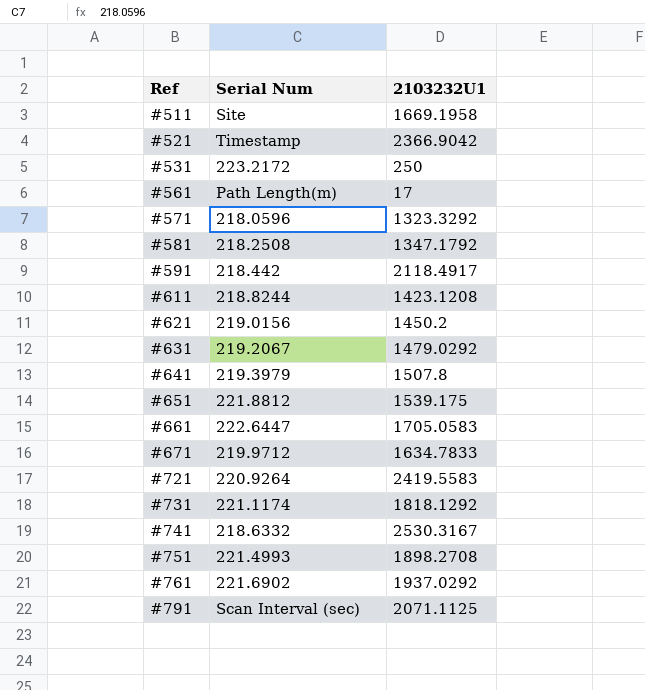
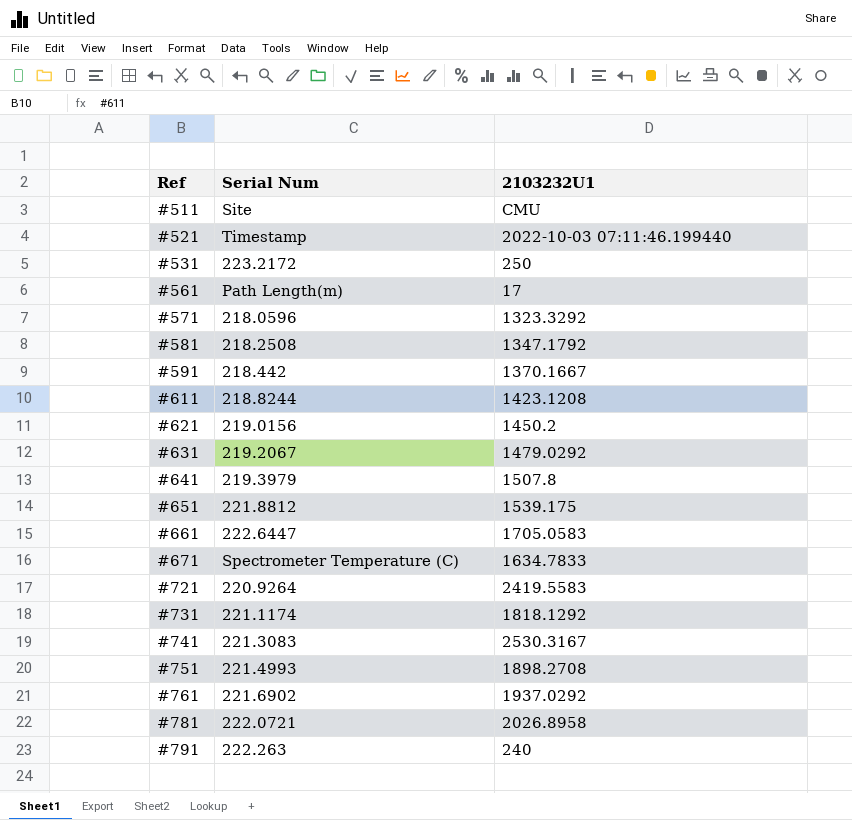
#511 | 2103232U1: 1669.1958 -> CMU
#521 | 2103232U1: 2366.9042 -> 2022-10-03 07:11:46.199440
#591 | 2103232U1: 2118.4917 -> 1370.1667
#671 | Serial Num: 219.9712 -> Spectrometer Temperature (C)
#741 | Serial Num: 218.6332 -> 221.3083
row #781: none -> 222.0721 | 2026.8958
#791 | Serial Num: Scan Interval (sec) -> 222.263
#791 | 2103232U1: 2071.1125 -> 240

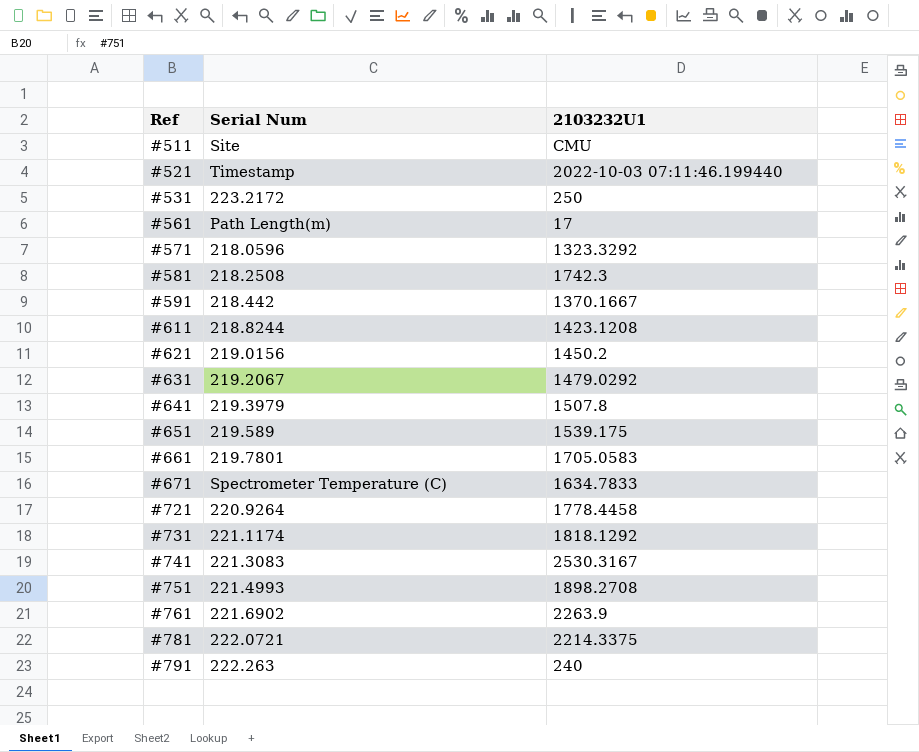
#581 | 2103232U1: 1347.1792 -> 1742.3
#651 | Serial Num: 221.8812 -> 219.589
#661 | Serial Num: 222.6447 -> 219.7801
#721 | 2103232U1: 2419.5583 -> 1778.4458
#761 | 2103232U1: 1937.0292 -> 2263.9
#781 | 2103232U1: 2026.8958 -> 2214.3375

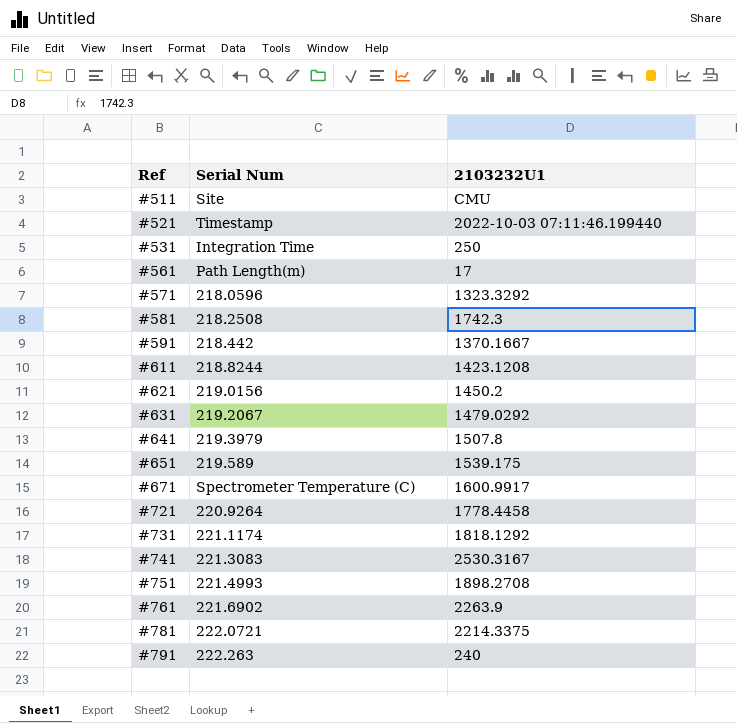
row #661: 219.7801 | 1705.0583 -> none
#531 | Serial Num: 223.2172 -> Integration Time
#671 | 2103232U1: 1634.7833 -> 1600.9917

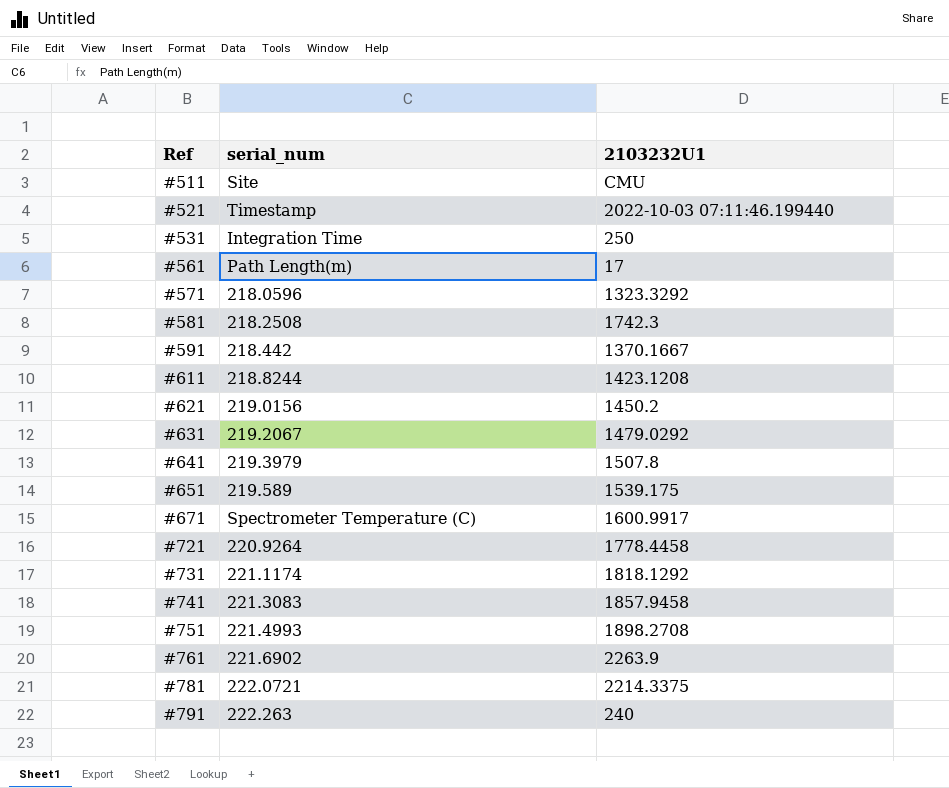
column name: Serial Num -> serial_num
#741 | 2103232U1: 2530.3167 -> 1857.9458

